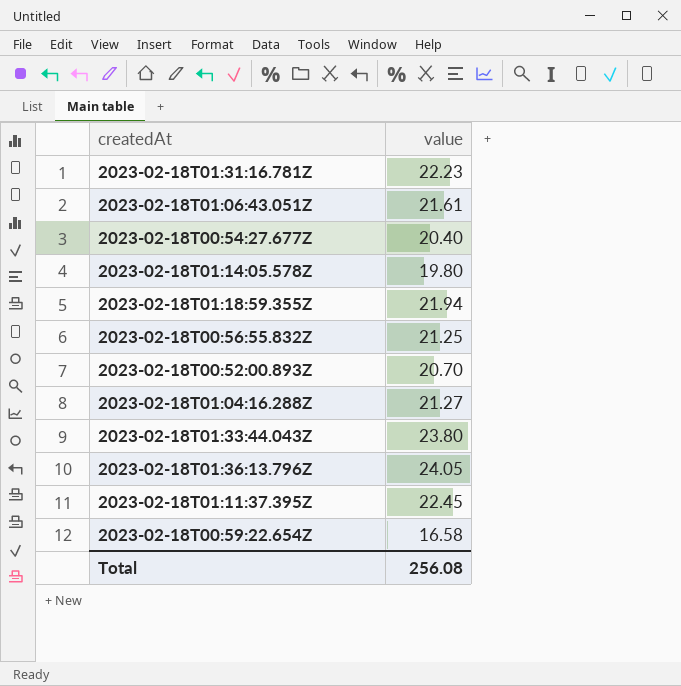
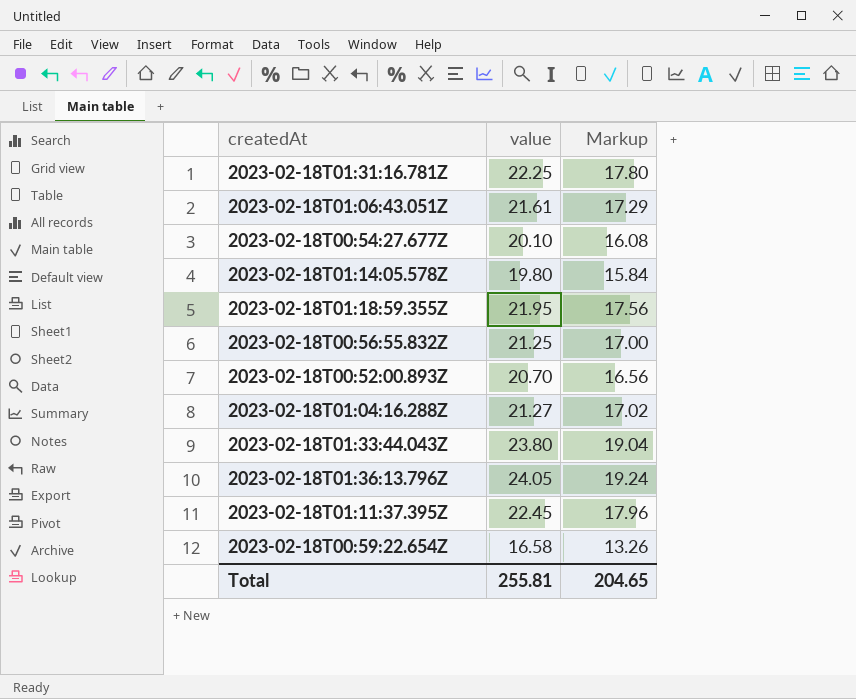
column Markup | formula: none -> [value] * 0.8
2023-02-18T01:31:16.781Z | value: 22.23 -> 22.25
2023-02-18T00:54:27.677Z | value: 20.40 -> 20.10
2023-02-18T01:18:59.355Z | value: 21.94 -> 21.95
Total | value: 256.08 -> 255.81

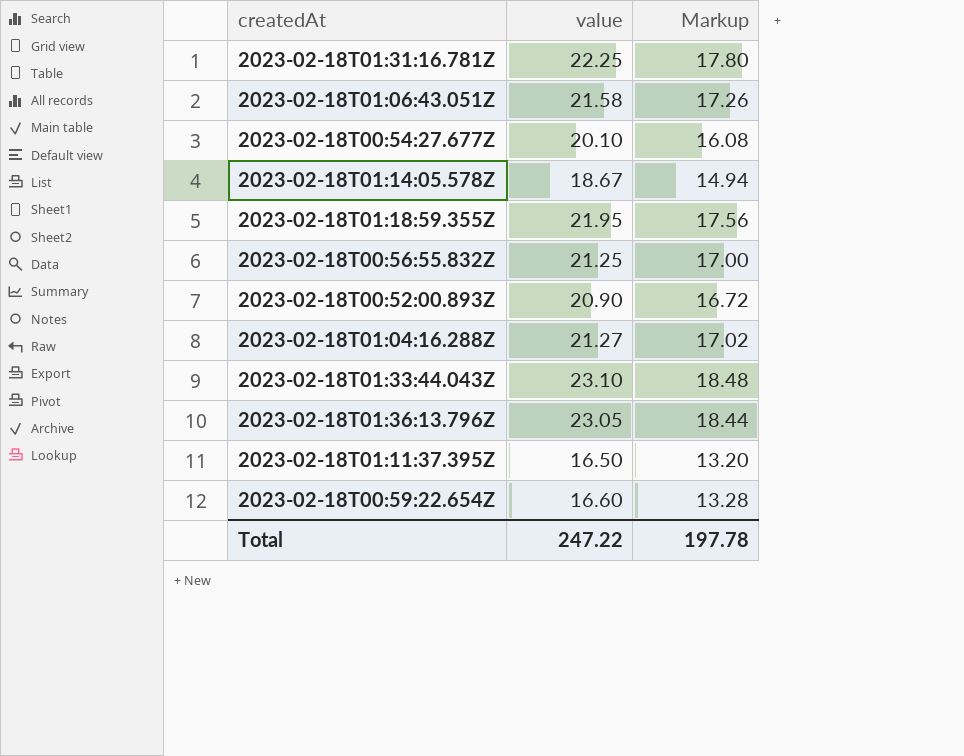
2023-02-18T01:06:43.051Z | value: 21.61 -> 21.58
2023-02-18T01:06:43.051Z | Markup: 17.29 -> 17.26
2023-02-18T01:14:05.578Z | value: 19.80 -> 18.67
2023-02-18T01:14:05.578Z | Markup: 15.84 -> 14.94
2023-02-18T00:52:00.893Z | value: 20.70 -> 20.90
2023-02-18T00:52:00.893Z | Markup: 16.56 -> 16.72
2023-02-18T01:33:44.043Z | value: 23.80 -> 23.10
2023-02-18T01:33:44.043Z | Markup: 19.04 -> 18.48
2023-02-18T01:36:13.796Z | value: 24.05 -> 23.05
2023-02-18T01:36:13.796Z | Markup: 19.24 -> 18.44
2023-02-18T01:11:37.395Z | value: 22.45 -> 16.50
2023-02-18T01:11:37.395Z | Markup: 17.96 -> 13.20
2023-02-18T00:59:22.654Z | value: 16.58 -> 16.60
2023-02-18T00:59:22.654Z | Markup: 13.26 -> 13.28
Total | value: 255.81 -> 247.22
Total | Markup: 204.65 -> 197.78

